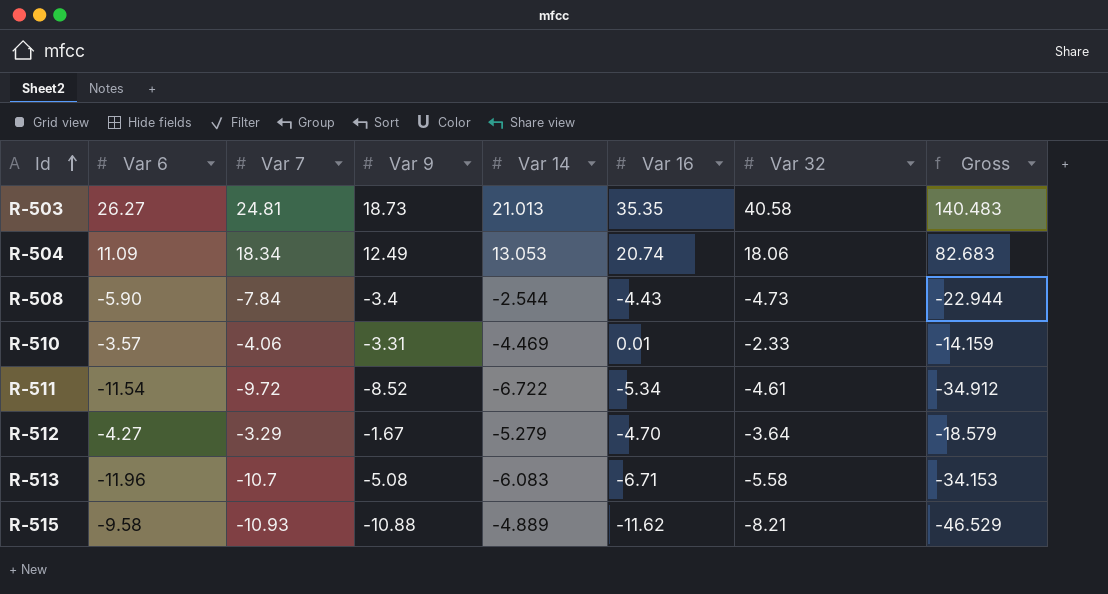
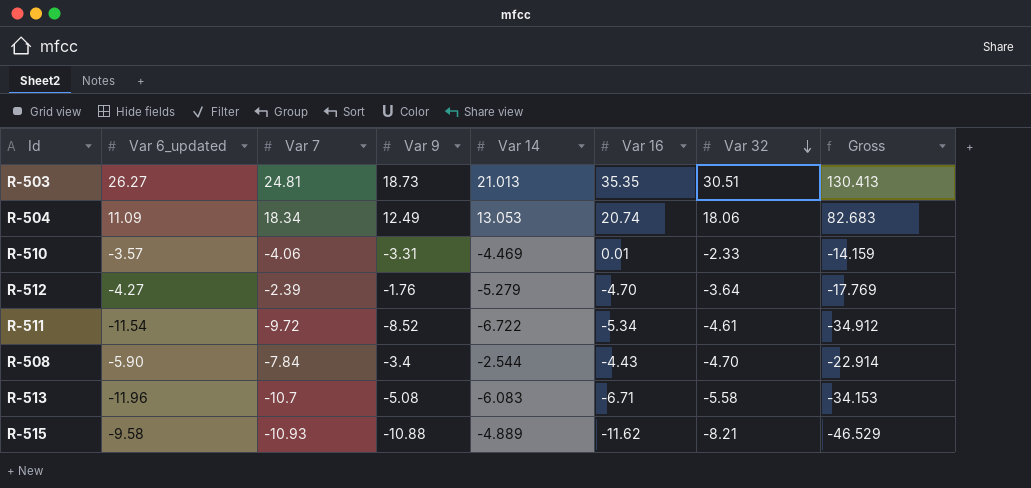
row order: Id ascending -> Var 32 descending
column name: Var 6 -> Var 6_updated
R-503 | Var 32: 40.58 -> 30.51
R-503 | Gross: 140.483 -> 130.413
R-512 | Var 7: -3.29 -> -2.39
R-512 | Var 9: -1.67 -> -1.76
R-512 | Gross: -18.579 -> -17.769
R-508 | Var 32: -4.73 -> -4.70
R-508 | Gross: -22.944 -> -22.914

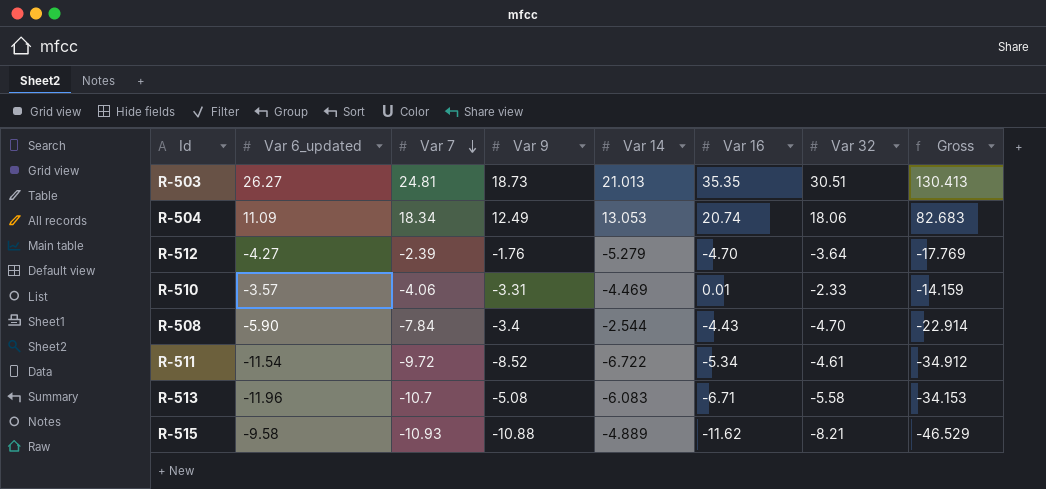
row order: Var 32 descending -> Var 7 descending

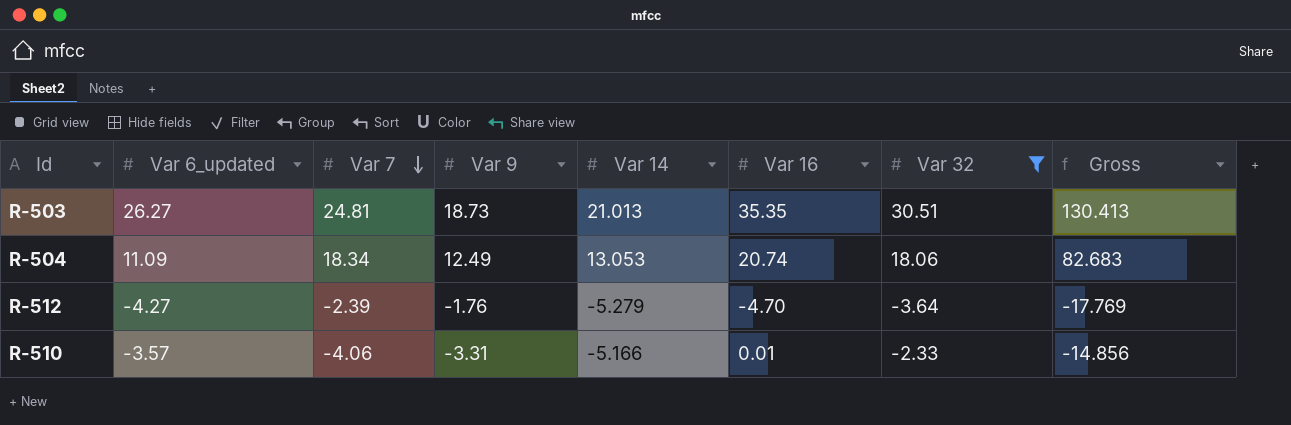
filter: none -> Var 32 >= -3.64
R-510 | Var 14: -4.469 -> -5.166
R-510 | Gross: -14.159 -> -14.856

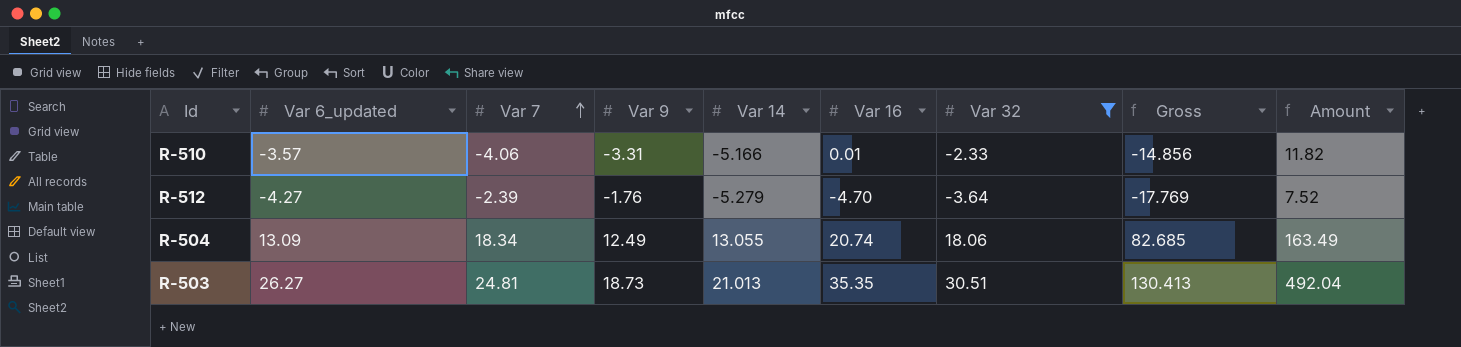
row order: Var 7 descending -> Var 7 ascending
column Amount | formula: none -> [Var 6_updated] * [Var 9]
R-504 | Var 6_updated: 11.09 -> 13.09
R-504 | Var 14: 13.053 -> 13.055
R-504 | Gross: 82.683 -> 82.685

